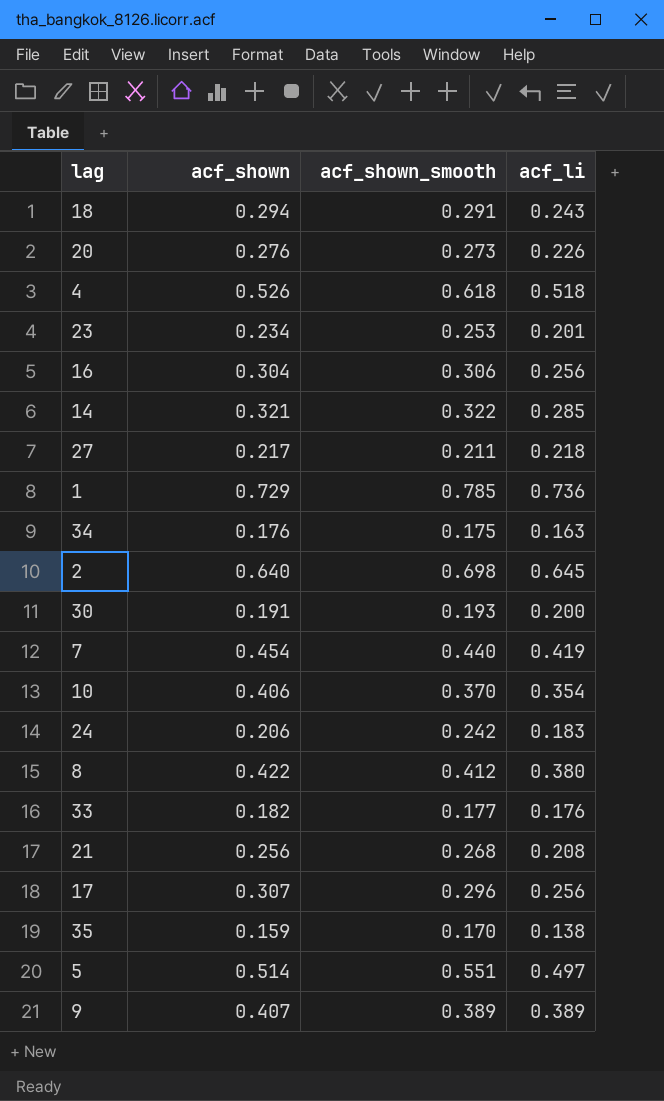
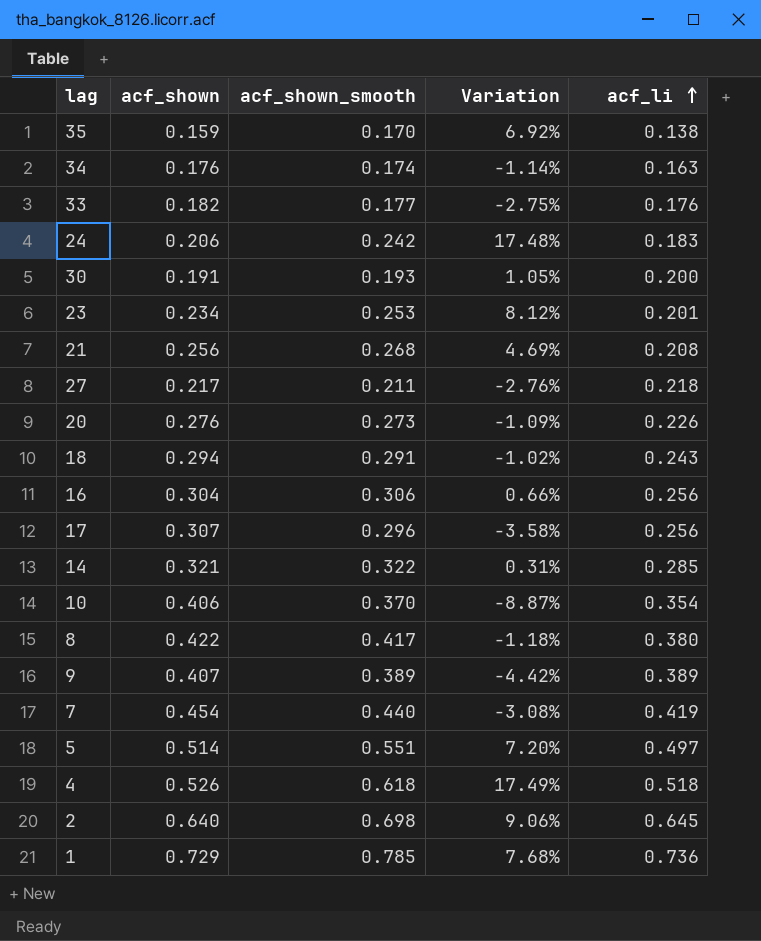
row order: none -> acf_li ascending
column Variation | formula: none -> ([acf_shown_smooth] - [acf_shown]) / [acf_shown]
34 | acf_shown_smooth: 0.175 -> 0.174
8 | acf_shown_smooth: 0.412 -> 0.417

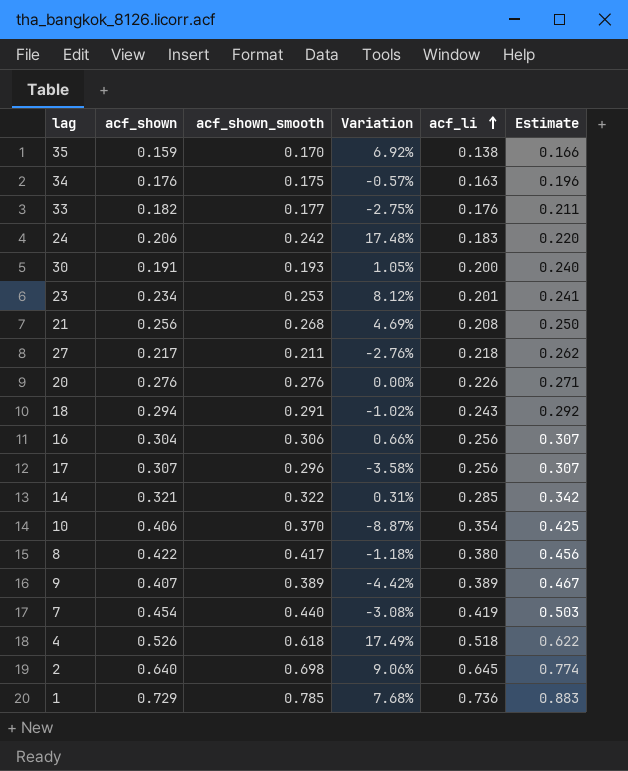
column Estimate | formula: none -> [acf_li] * 1.2
row 5: 0.514 | 0.551 | 7.20% | 0.497 -> none
34 | acf_shown_smooth: 0.174 -> 0.175
34 | Variation: -1.14% -> -0.57%
20 | acf_shown_smooth: 0.273 -> 0.276
20 | Variation: -1.09% -> 0.00%

